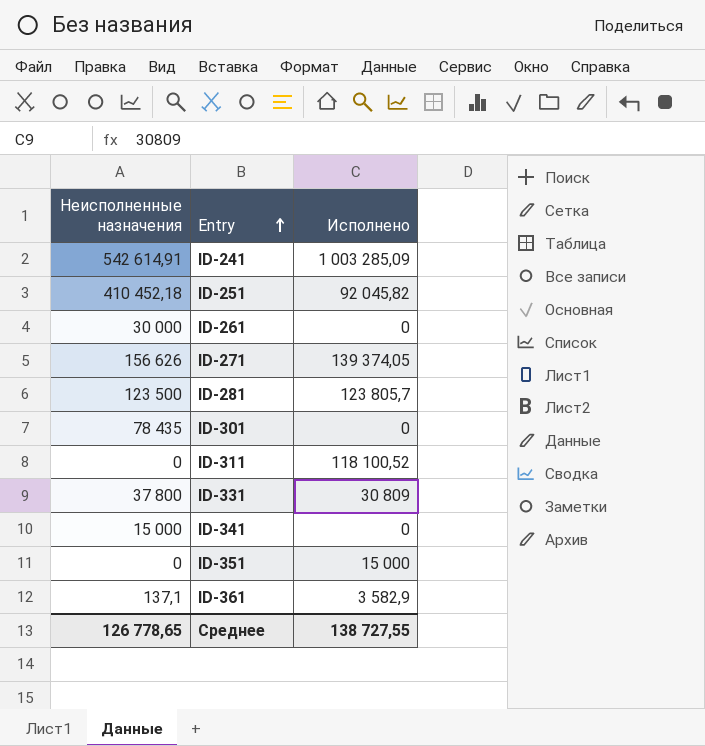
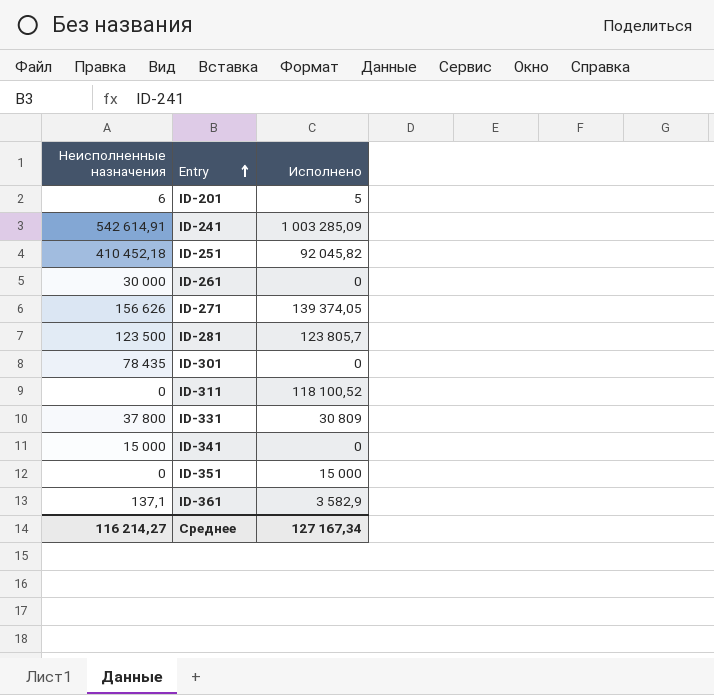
row ID-201: none -> 6 | 5
Среднее | Неисполненные назначения: 126 778,65 -> 116 214,27
Среднее | Исполнено: 138 727,55 -> 127 167,34

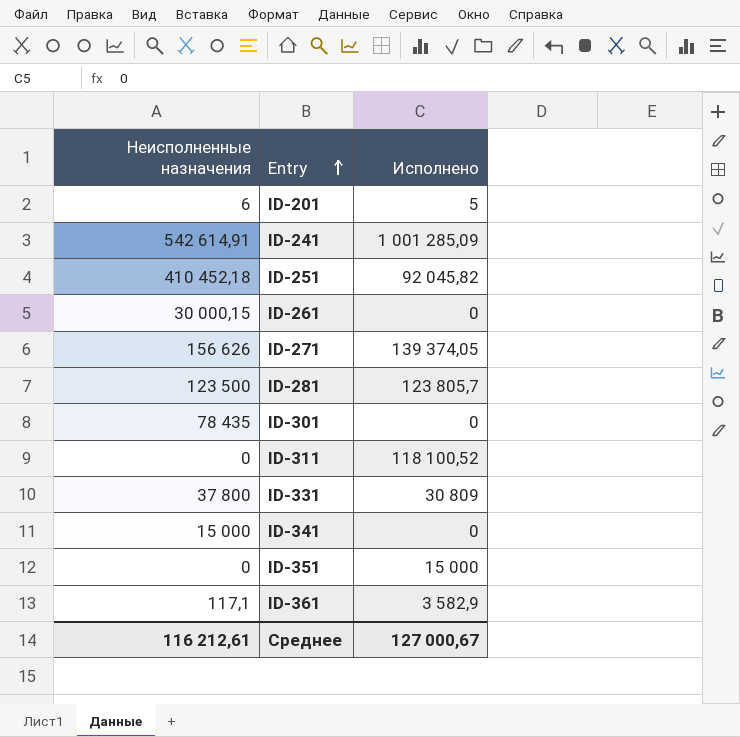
ID-241 | Исполнено: 1 003 285,09 -> 1 001 285,09
ID-261 | Неисполненные назначения: 30 000 -> 30 000,15
ID-361 | Неисполненные назначения: 137,1 -> 117,1
Среднее | Неисполненные назначения: 116 214,27 -> 116 212,61
Среднее | Исполнено: 127 167,34 -> 127 000,67

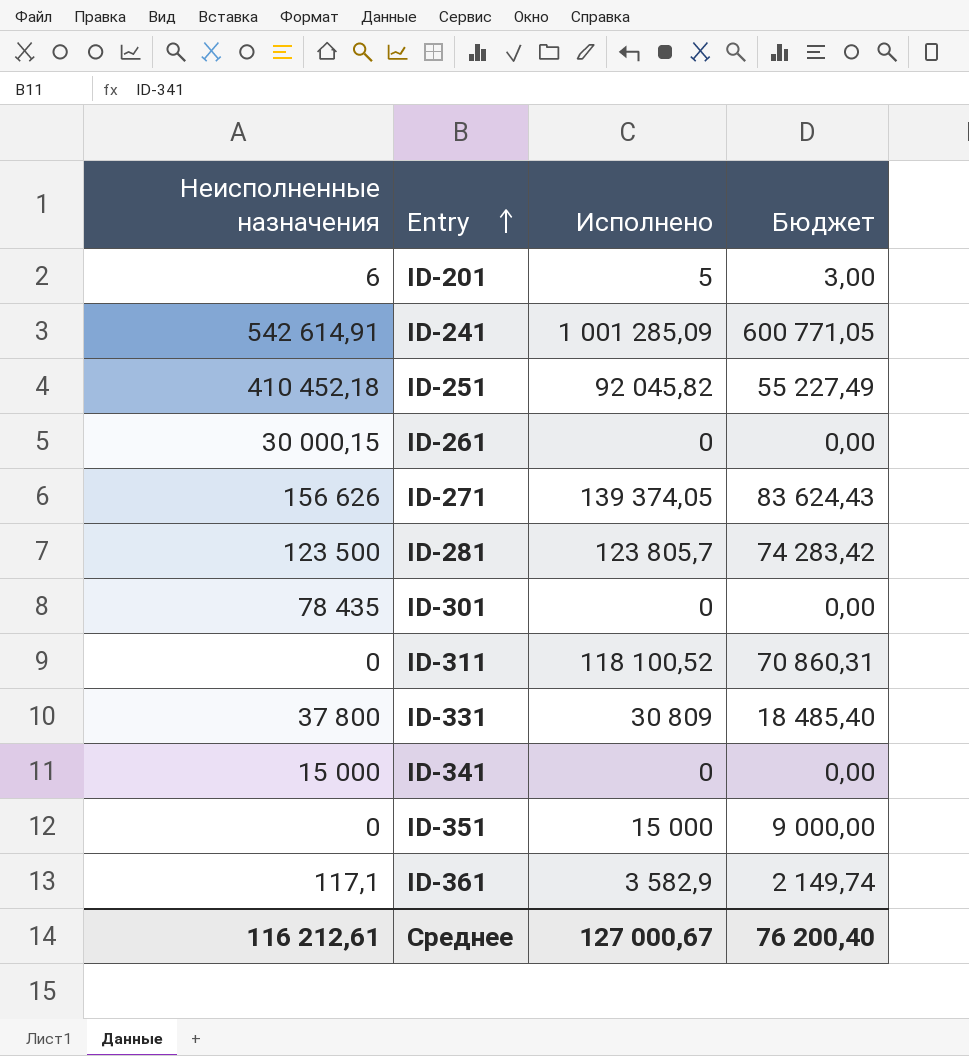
column Бюджет | formula: none -> [Исполнено] * 0,6

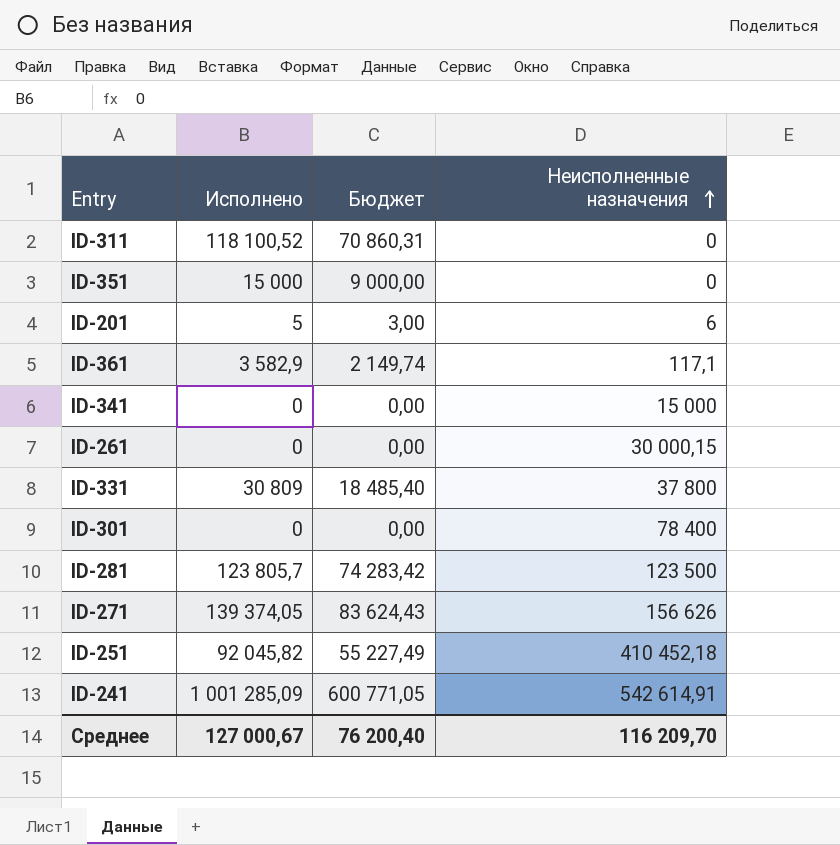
row order: Entry ascending -> Неисполненные назначения ascending
column Неисполненные назначения | position: 1 -> 4
ID-301 | Неисполненные назначения: 78 435 -> 78 400
Среднее | Неисполненные назначения: 116 212,61 -> 116 209,70

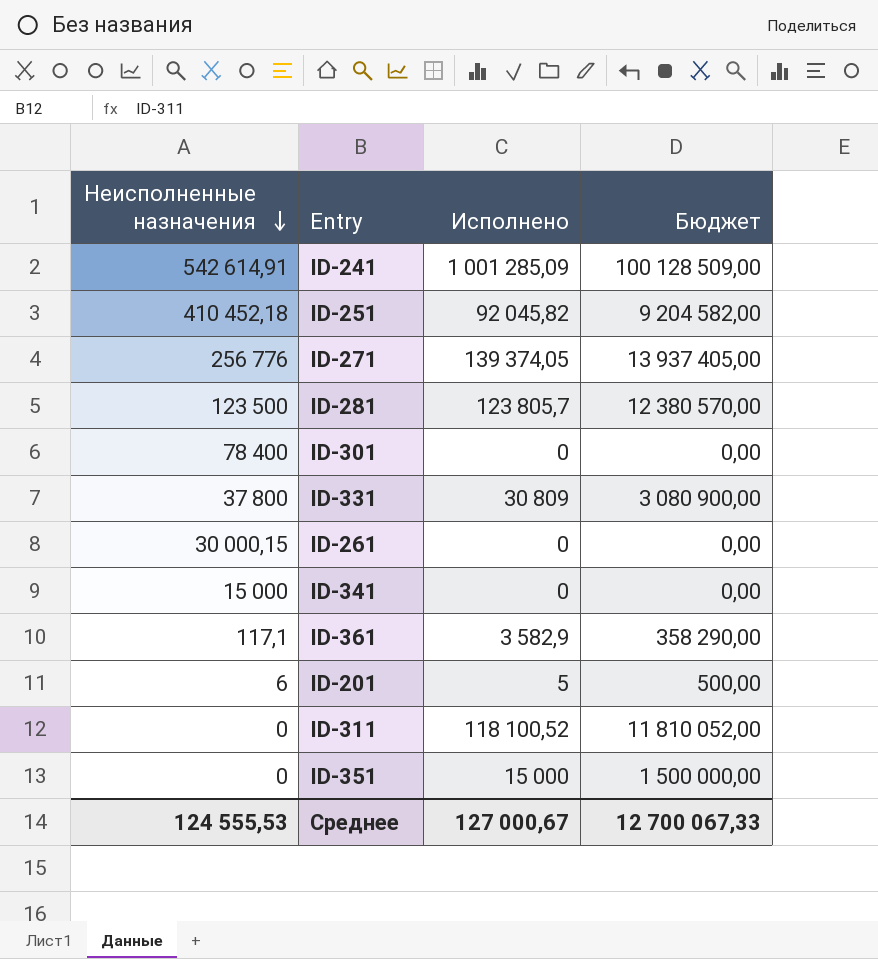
row order: Неисполненные назначения ascending -> Неисполненные назначения descending
column Неисполненные назначения | position: 4 -> 1
column Бюджет | formula: [Исполнено] * 0,6 -> [Исполнено] * 100
ID-271 | Неисполненные назначения: 156 626 -> 256 776
Среднее | Неисполненные назначения: 116 209,70 -> 124 555,53
Среднее | Бюджет: 76 200,40 -> 12 700 067,33

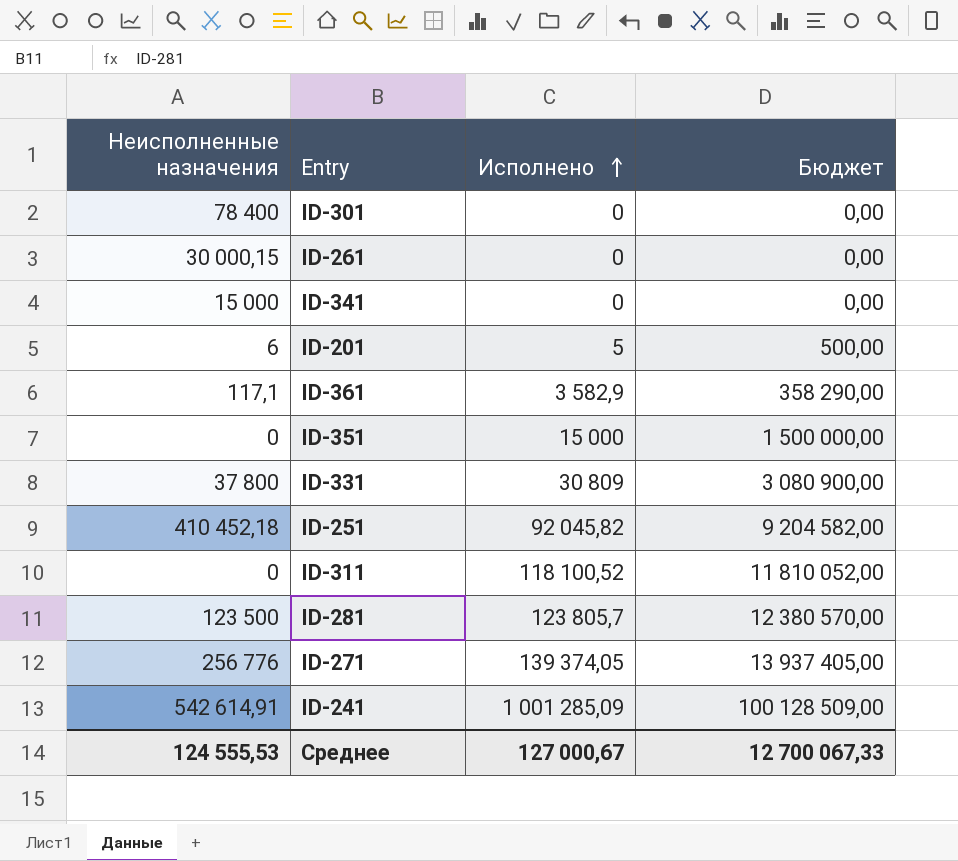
row order: Неисполненные назначения descending -> Исполнено ascending

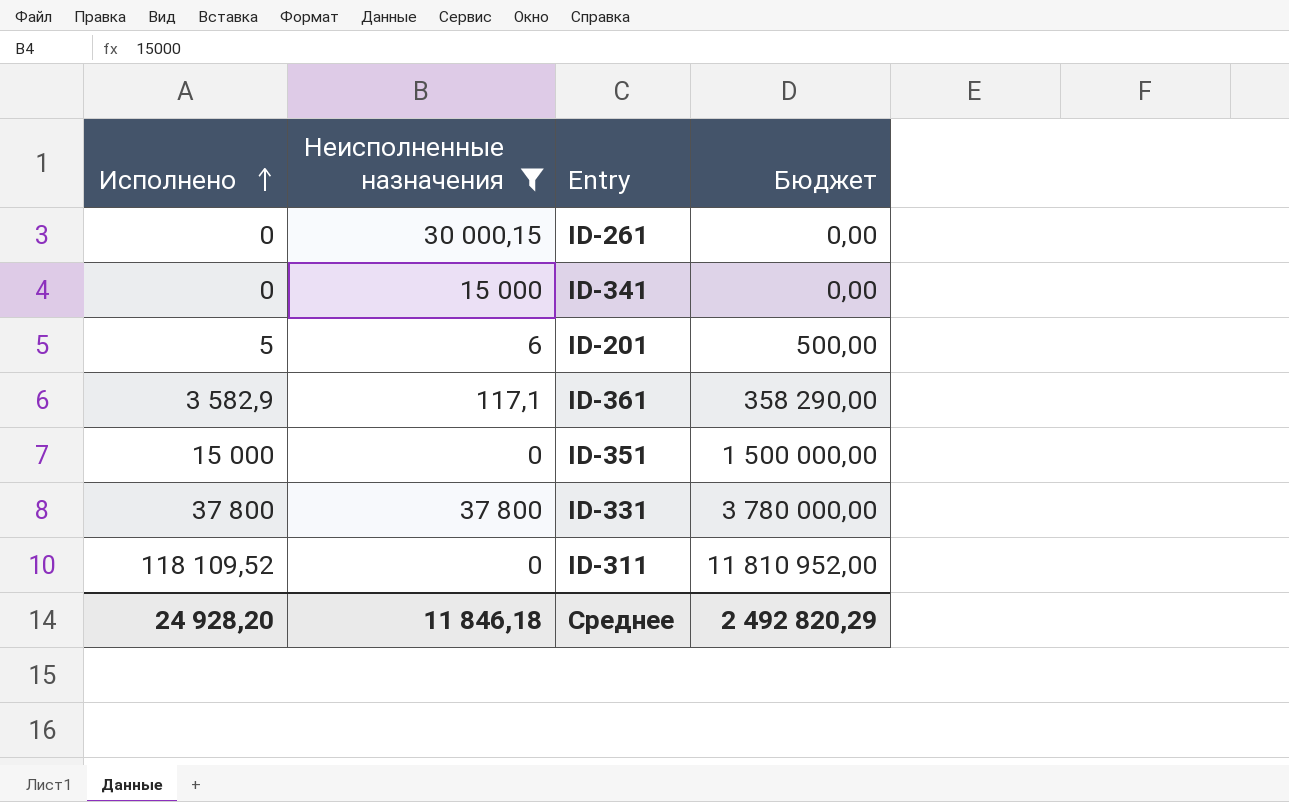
filter: none -> Неисполненные назначения <= 37 800
column Исполнено | position: 3 -> 1
ID-331 | Исполнено: 30 809 -> 37 800
ID-331 | Бюджет: 3 080 900,00 -> 3 780 000,00
ID-311 | Исполнено: 118 100,52 -> 118 109,52
ID-311 | Бюджет: 11 810 052,00 -> 11 810 952,00
Среднее | Исполнено: 127 000,67 -> 24 928,20
Среднее | Неисполненные назначения: 124 555,53 -> 11 846,18
Среднее | Бюджет: 12 700 067,33 -> 2 492 820,29

